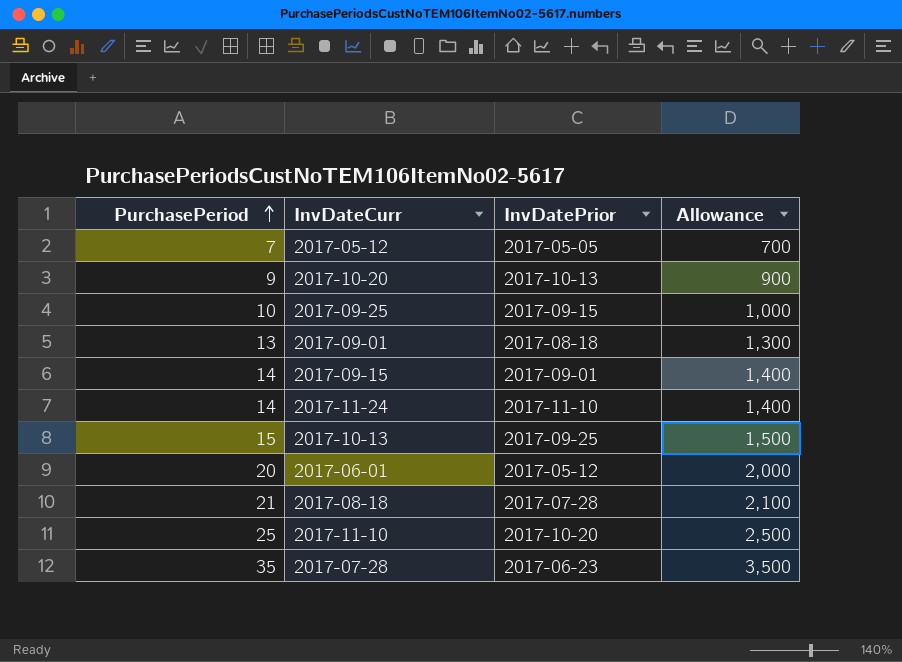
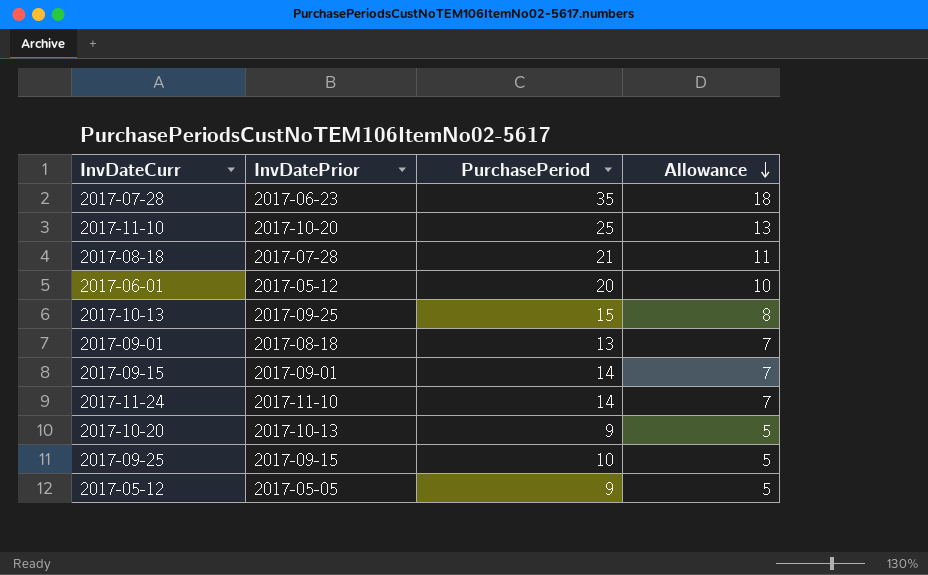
row order: PurchasePeriod ascending -> Allowance descending
column PurchasePeriod | position: 1 -> 3
column Allowance | formula: [PurchasePeriod] * 100 -> [PurchasePeriod] * 0.5
2017-05-12 | PurchasePeriod: 7 -> 9

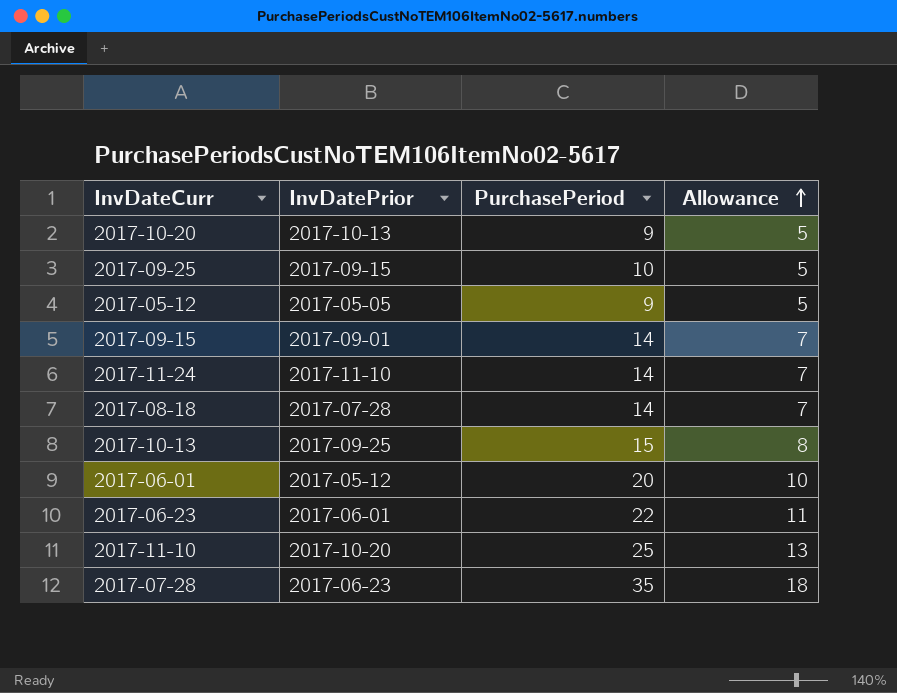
row order: Allowance descending -> Allowance ascending
row 2017-09-01: 2017-08-18 | 13 | 7 -> none
2017-08-18 | PurchasePeriod: 21 -> 14
2017-08-18 | Allowance: 11 -> 7
row 2017-06-23: none -> 2017-06-01 | 22 | 11

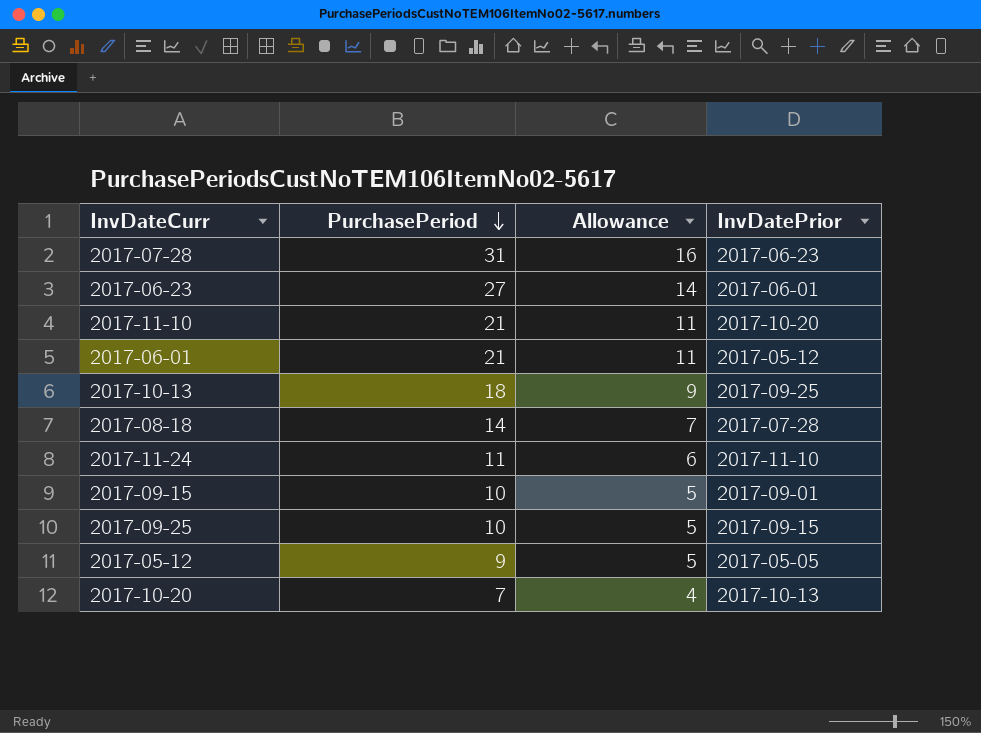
row order: Allowance ascending -> PurchasePeriod descending
column InvDatePrior | position: 2 -> 4
2017-07-28 | PurchasePeriod: 35 -> 31
2017-07-28 | Allowance: 18 -> 16
2017-06-23 | PurchasePeriod: 22 -> 27
2017-06-23 | Allowance: 11 -> 14
2017-11-10 | PurchasePeriod: 25 -> 21
2017-11-10 | Allowance: 13 -> 11
2017-06-01 | PurchasePeriod: 20 -> 21
2017-06-01 | Allowance: 10 -> 11
2017-10-13 | PurchasePeriod: 15 -> 18
2017-10-13 | Allowance: 8 -> 9
2017-11-24 | PurchasePeriod: 14 -> 11
2017-11-24 | Allowance: 7 -> 6
2017-09-15 | PurchasePeriod: 14 -> 10
2017-09-15 | Allowance: 7 -> 5
2017-10-20 | PurchasePeriod: 9 -> 7
2017-10-20 | Allowance: 5 -> 4

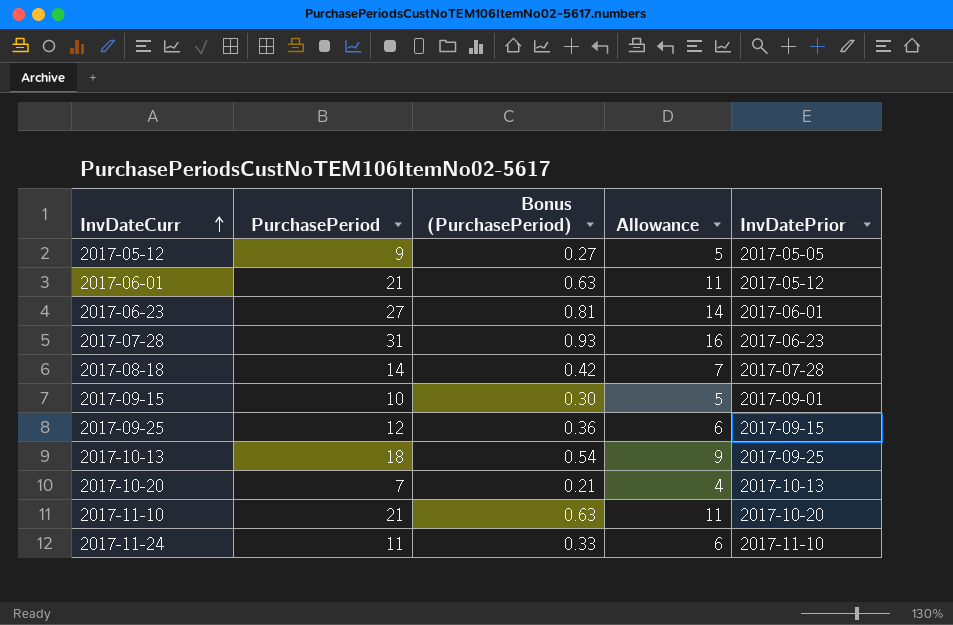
row order: PurchasePeriod descending -> InvDateCurr ascending
column Bonus (PurchasePeriod) | formula: none -> [PurchasePeriod] * 0.03
2017-09-25 | PurchasePeriod: 10 -> 12
2017-09-25 | Allowance: 5 -> 6

